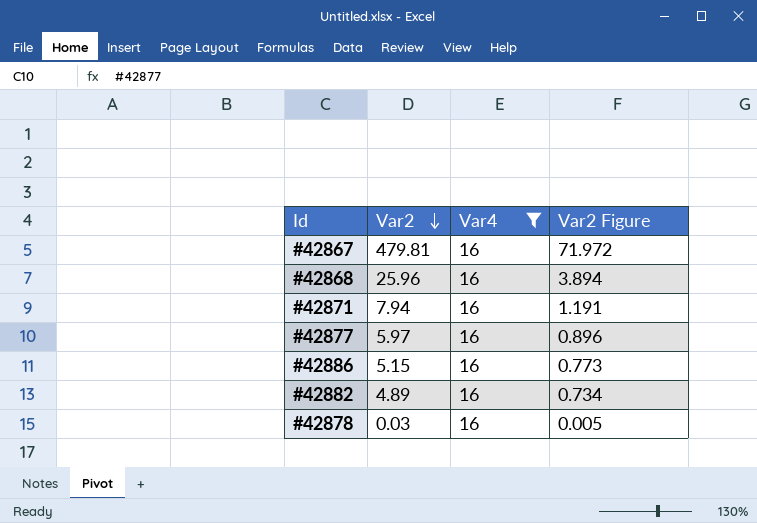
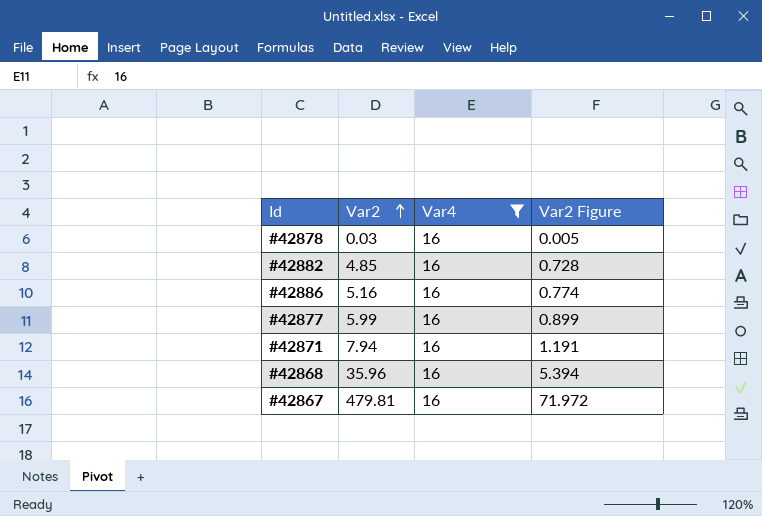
row order: Var2 descending -> Var2 ascending
#42882 | Var2: 4.89 -> 4.85
#42882 | Var2 Figure: 0.734 -> 0.728
#42886 | Var2: 5.15 -> 5.16
#42886 | Var2 Figure: 0.773 -> 0.774
#42877 | Var2: 5.97 -> 5.99
#42877 | Var2 Figure: 0.896 -> 0.899
#42868 | Var2: 25.96 -> 35.96
#42868 | Var2 Figure: 3.894 -> 5.394

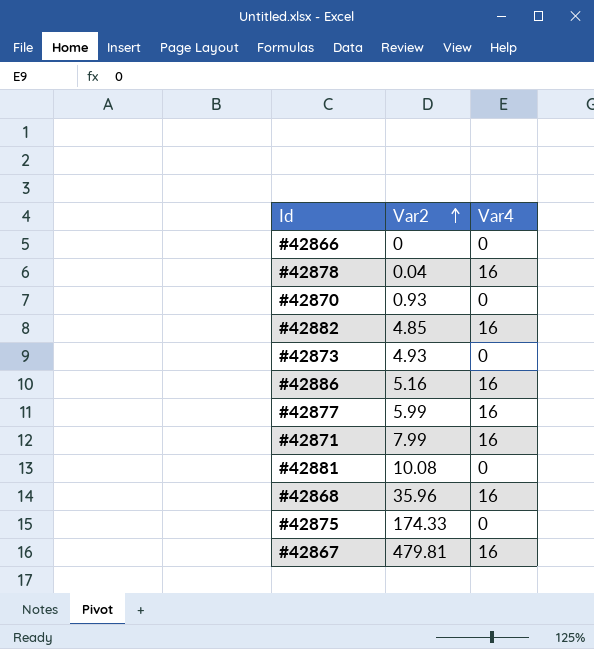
filter: Var4 = 16 -> none
column Var2 Figure | formula: [Var2] * 0.15 -> none
#42878 | Var2: 0.03 -> 0.04
#42871 | Var2: 7.94 -> 7.99

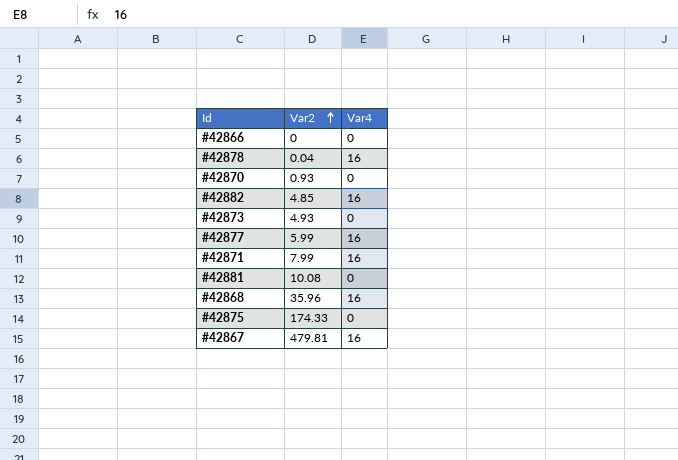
row #42886: 5.16 | 16 -> none

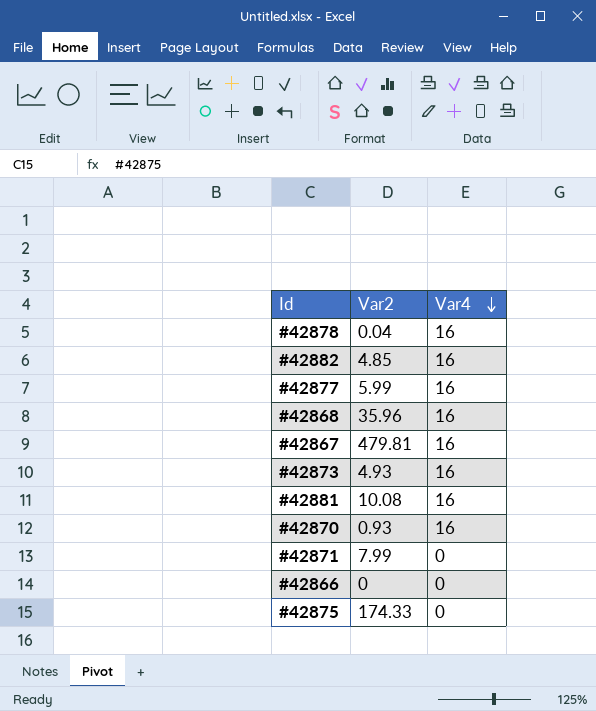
row order: Var2 ascending -> Var4 descending
#42873 | Var4: 0 -> 16
#42881 | Var4: 0 -> 16
#42870 | Var4: 0 -> 16
#42871 | Var4: 16 -> 0

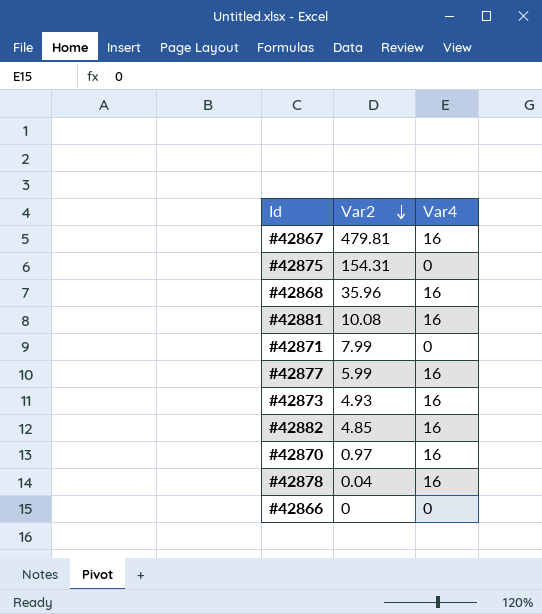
row order: Var4 descending -> Var2 descending
#42875 | Var2: 174.33 -> 154.31
#42870 | Var2: 0.93 -> 0.97

